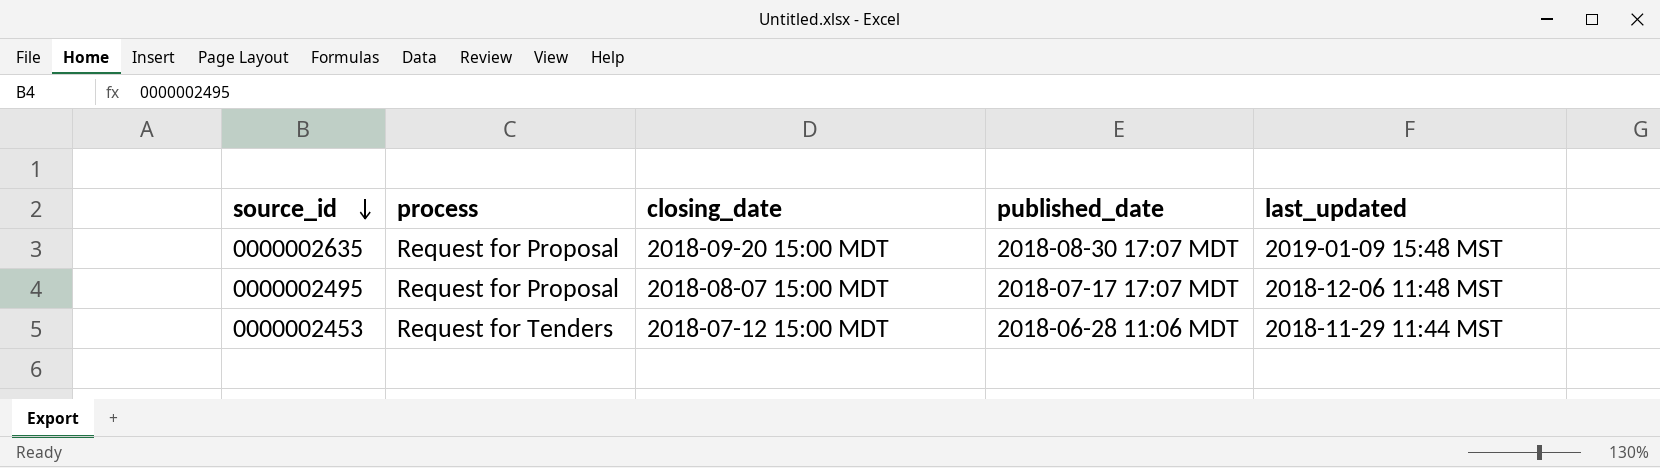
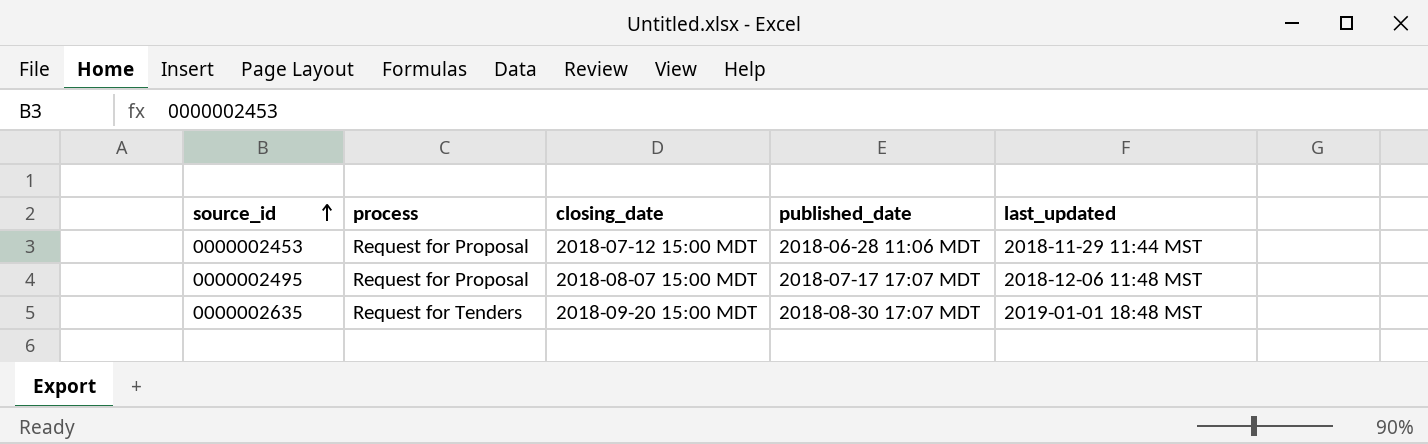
row order: source_id descending -> source_id ascending
0000002453 | process: Request for Tenders -> Request for Proposal
0000002635 | process: Request for Proposal -> Request for Tenders
0000002635 | last_updated: 2019-01-09 15:48 MST -> 2019-01-01 18:48 MST

